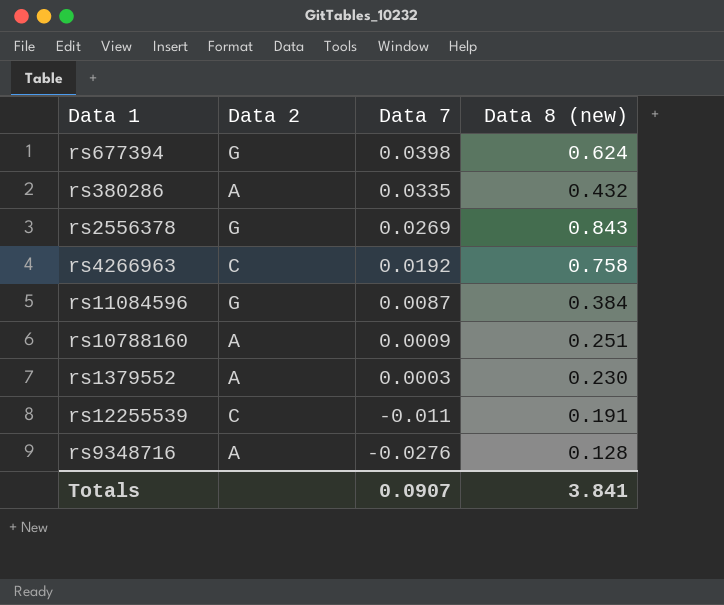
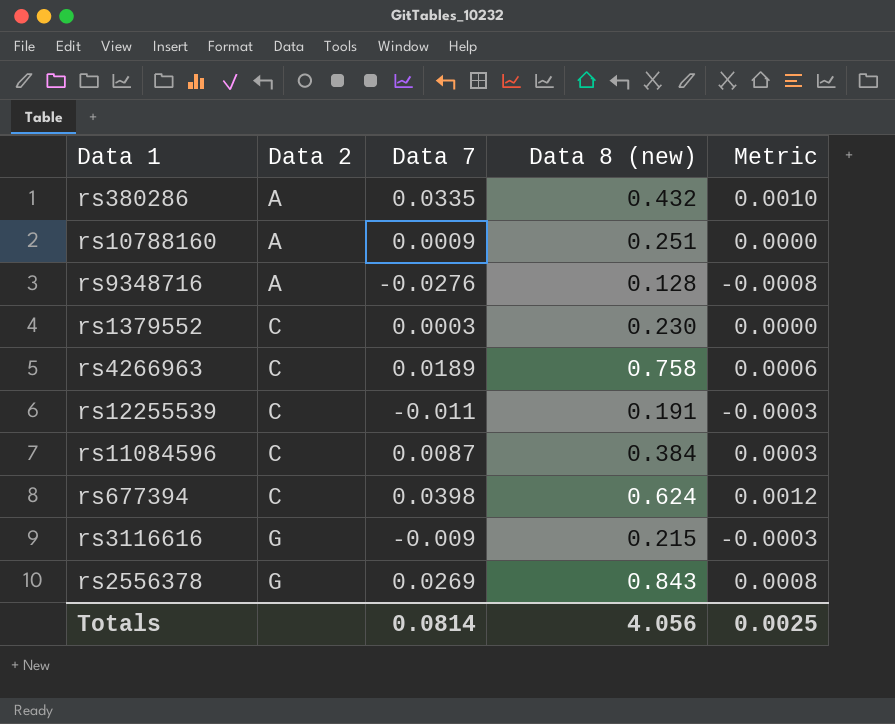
row order: Data 7 descending -> Data 2 ascending
column Metric | formula: none -> [Data 7] * 0.03
rs1379552 | Data 2: A -> C
rs4266963 | Data 7: 0.0192 -> 0.0189
rs11084596 | Data 2: G -> C
rs677394 | Data 2: G -> C
row rs3116616: none -> G | -0.009 | 0.215 | -0.0003
Totals | Data 7: 0.0907 -> 0.0814
Totals | Data 8 (new): 3.841 -> 4.056

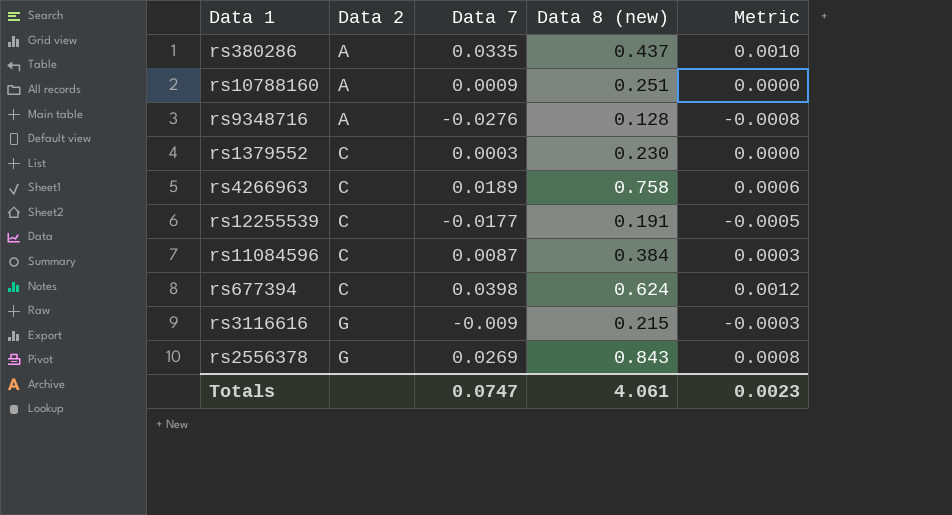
rs380286 | Data 8 (new): 0.432 -> 0.437
rs12255539 | Data 7: -0.011 -> -0.0177
rs12255539 | Metric: -0.0003 -> -0.0005
Totals | Data 7: 0.0814 -> 0.0747
Totals | Data 8 (new): 4.056 -> 4.061
Totals | Metric: 0.0025 -> 0.0023

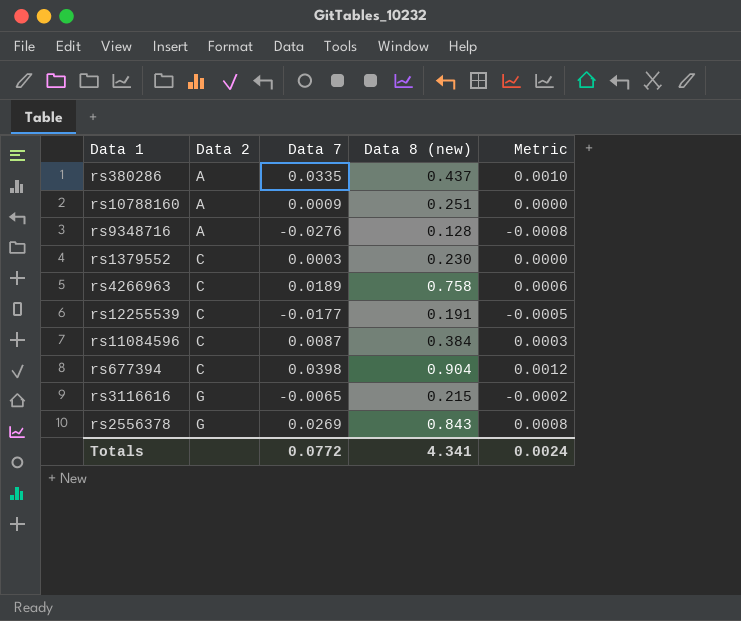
rs677394 | Data 8 (new): 0.624 -> 0.904
rs3116616 | Data 7: -0.009 -> -0.0065
rs3116616 | Metric: -0.0003 -> -0.0002
Totals | Data 7: 0.0747 -> 0.0772
Totals | Data 8 (new): 4.061 -> 4.341
Totals | Metric: 0.0023 -> 0.0024

